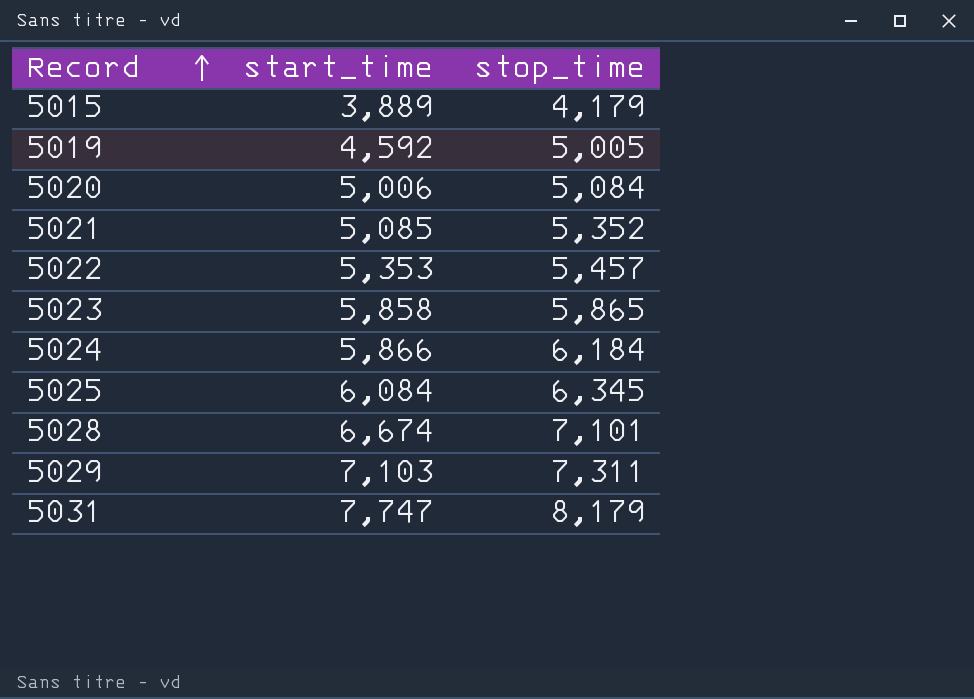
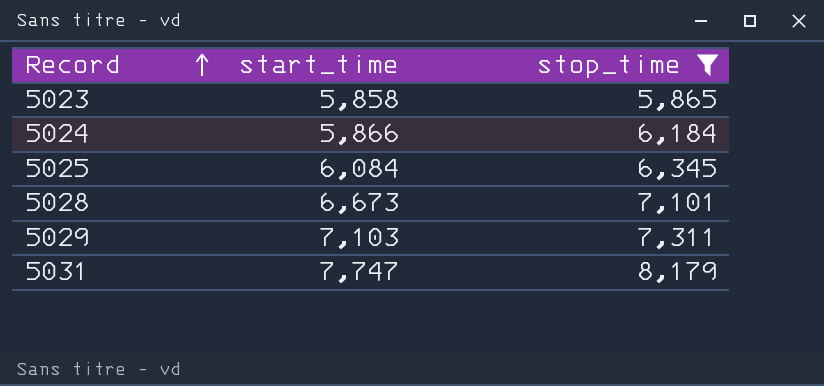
filter: none -> stop_time >= 5,865
5028 | start_time: 6,674 -> 6,673

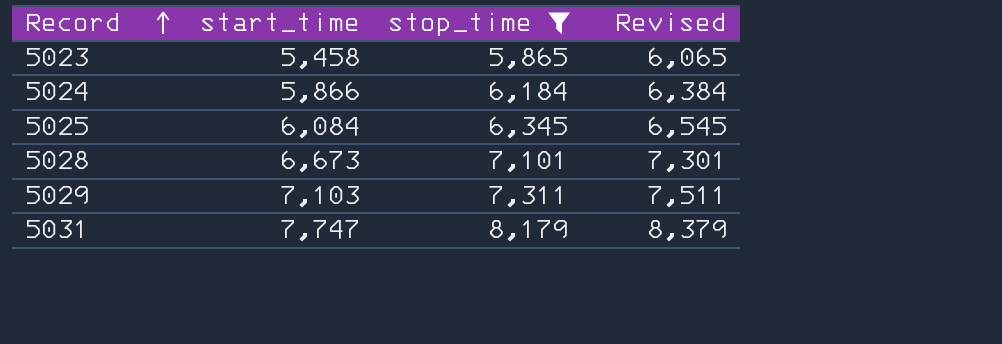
column Revised | formula: none -> [stop_time] + 200
5023 | start_time: 5,858 -> 5,458

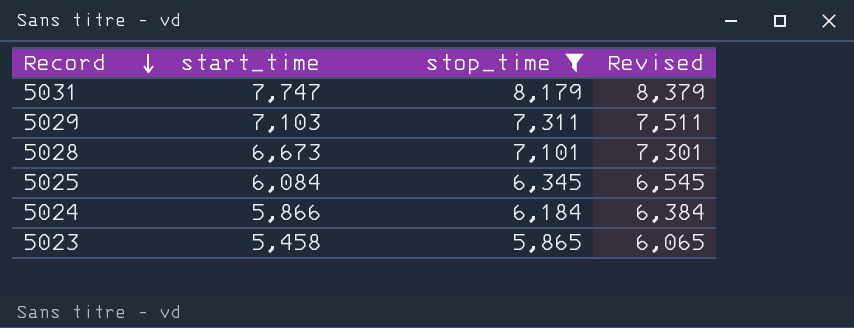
row order: Record ascending -> Record descending

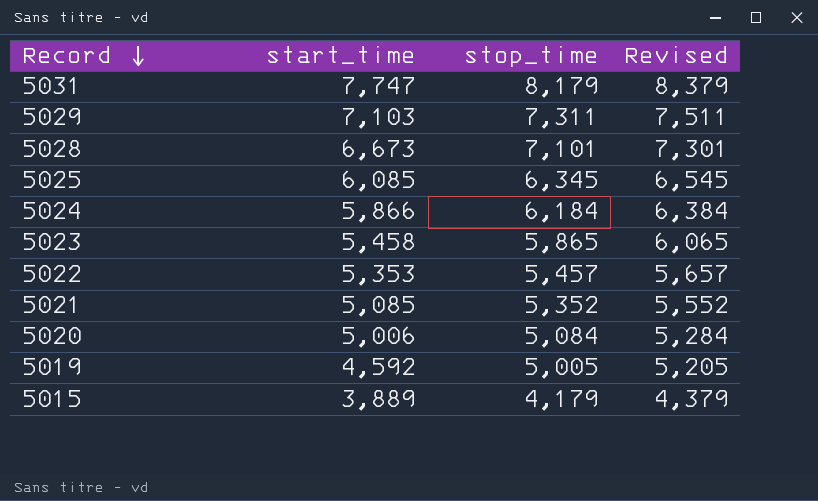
filter: stop_time >= 5,865 -> none
5025 | start_time: 6,084 -> 6,085

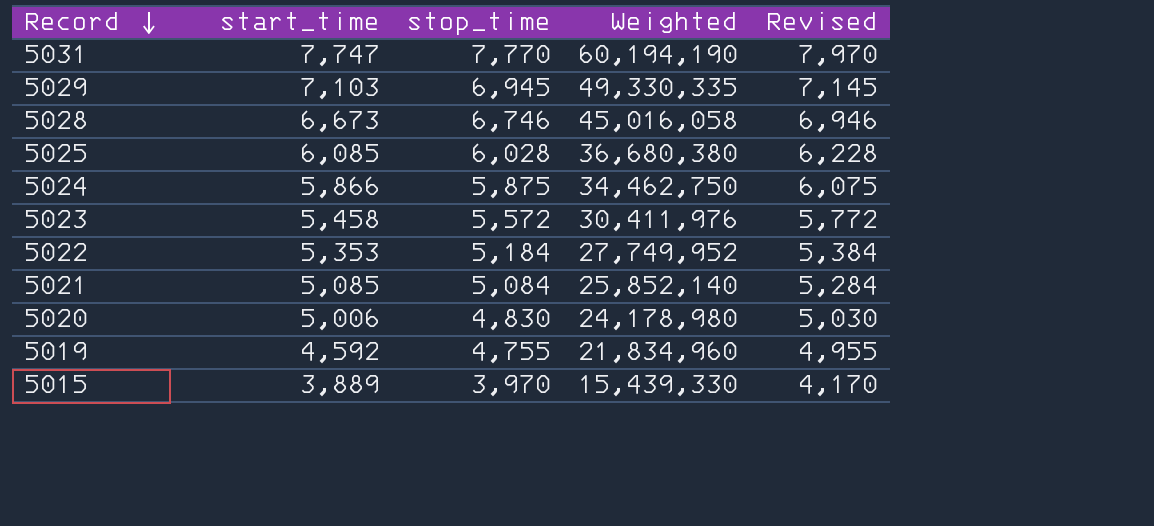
column Weighted | formula: none -> [start_time] * [stop_time]
5031 | stop_time: 8,179 -> 7,770
5031 | Revised: 8,379 -> 7,970
5029 | stop_time: 7,311 -> 6,945
5029 | Revised: 7,511 -> 7,145
5028 | stop_time: 7,101 -> 6,746
5028 | Revised: 7,301 -> 6,946
5025 | stop_time: 6,345 -> 6,028
5025 | Revised: 6,545 -> 6,228
5024 | stop_time: 6,184 -> 5,875
5024 | Revised: 6,384 -> 6,075
5023 | stop_time: 5,865 -> 5,572
5023 | Revised: 6,065 -> 5,772
5022 | stop_time: 5,457 -> 5,184
5022 | Revised: 5,657 -> 5,384
5021 | stop_time: 5,352 -> 5,084
5021 | Revised: 5,552 -> 5,284
5020 | stop_time: 5,084 -> 4,830
5020 | Revised: 5,284 -> 5,030
5019 | stop_time: 5,005 -> 4,755
5019 | Revised: 5,205 -> 4,955
5015 | stop_time: 4,179 -> 3,970
5015 | Revised: 4,379 -> 4,170

